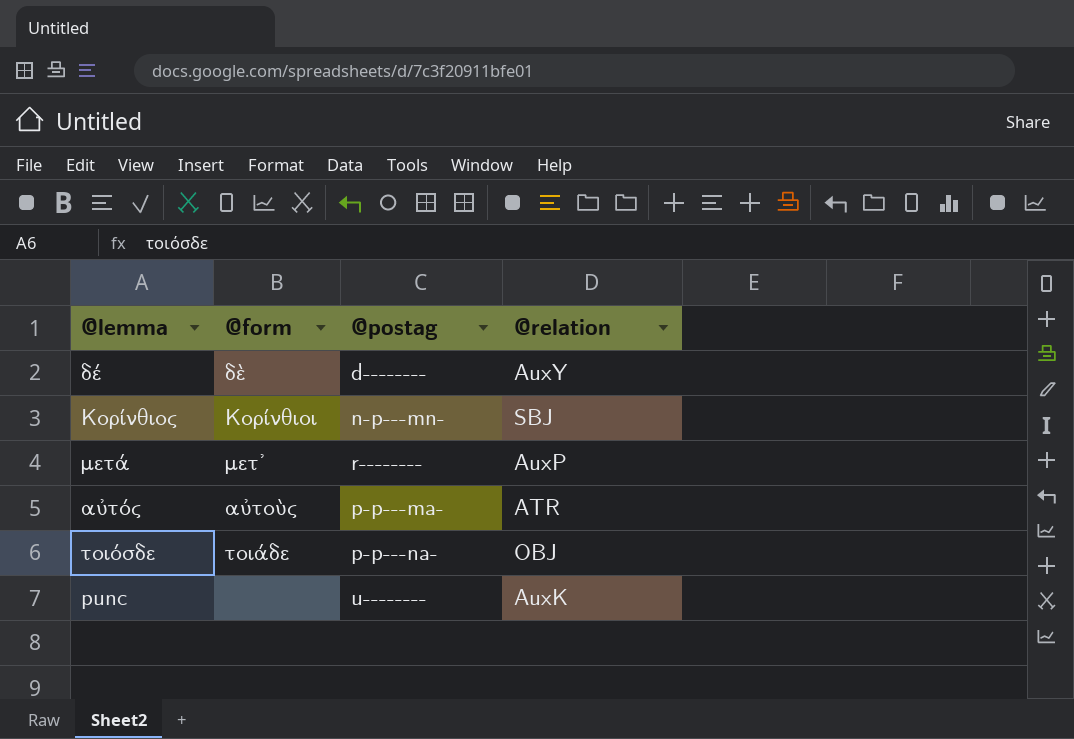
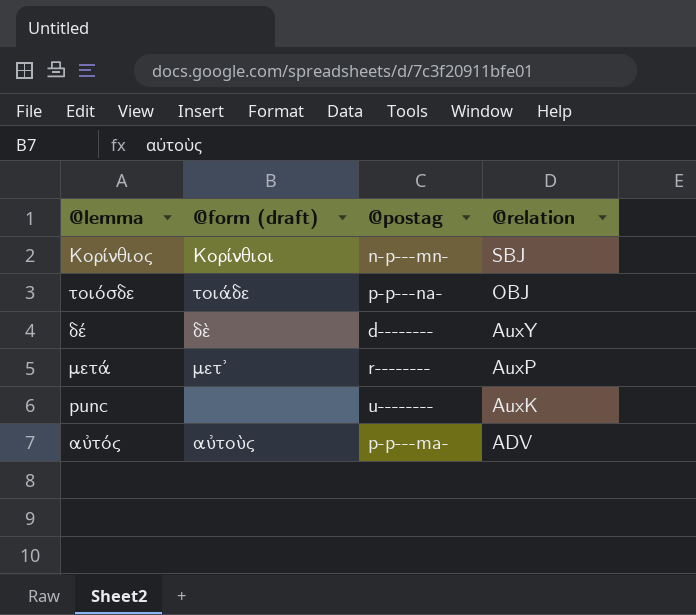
row order: none -> @relation descending
column name: @form -> @form (draft)
αὐτός | @relation: ATR -> ADV

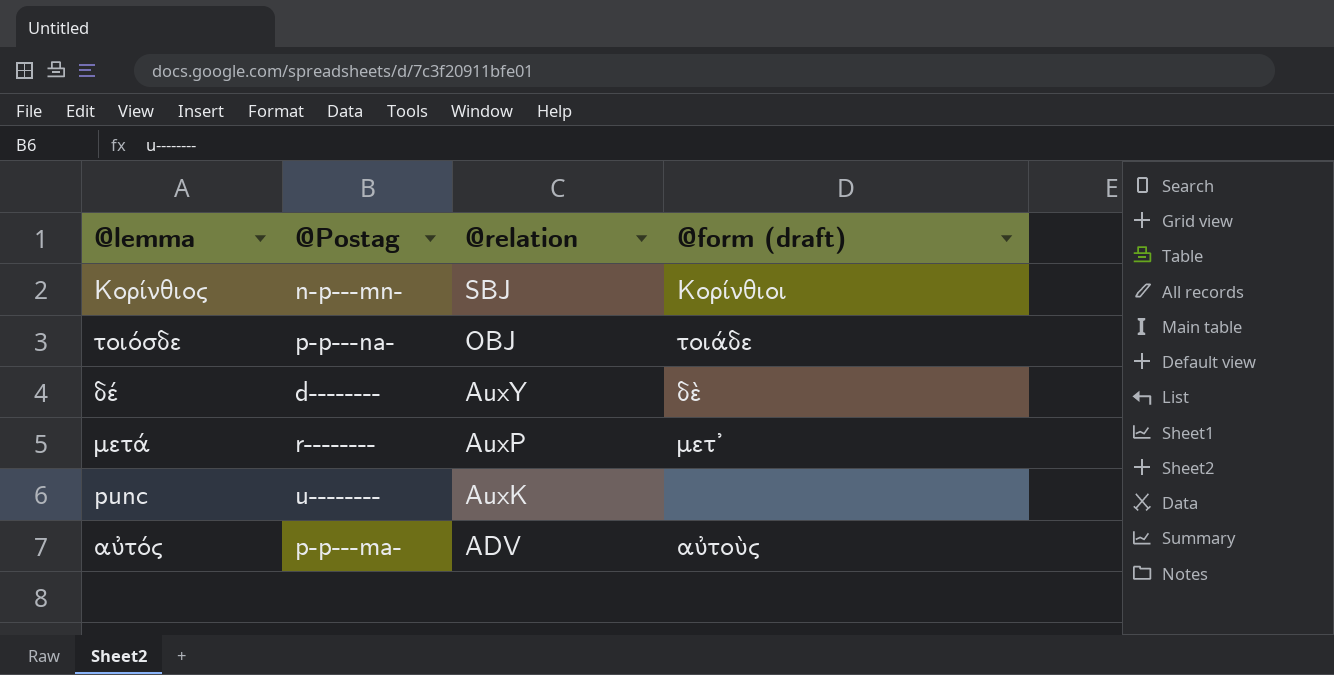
column name: @postag -> @Postag
column @form (draft) | position: 2 -> 4

